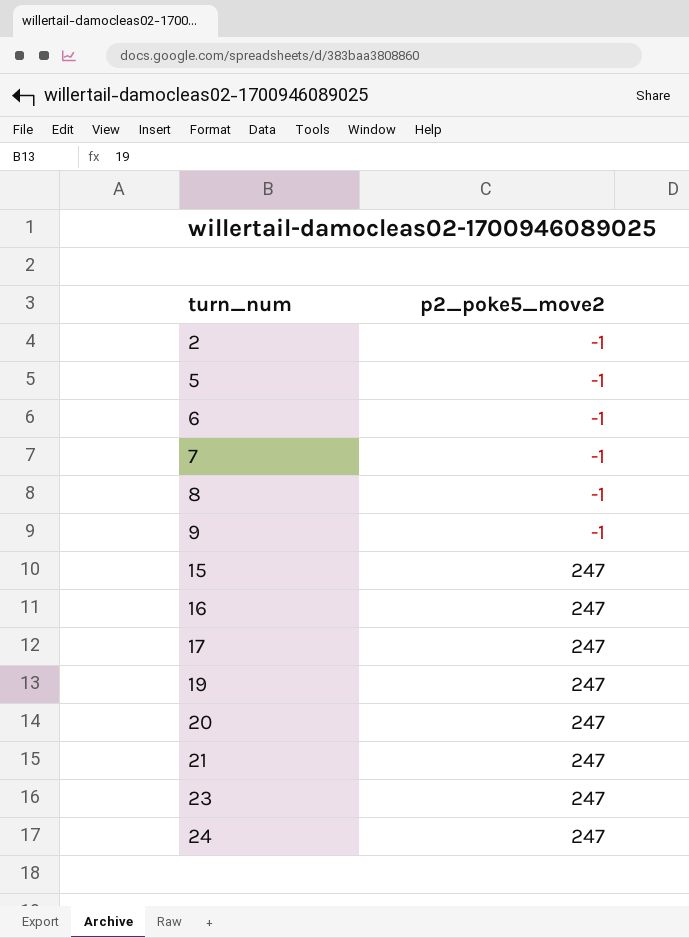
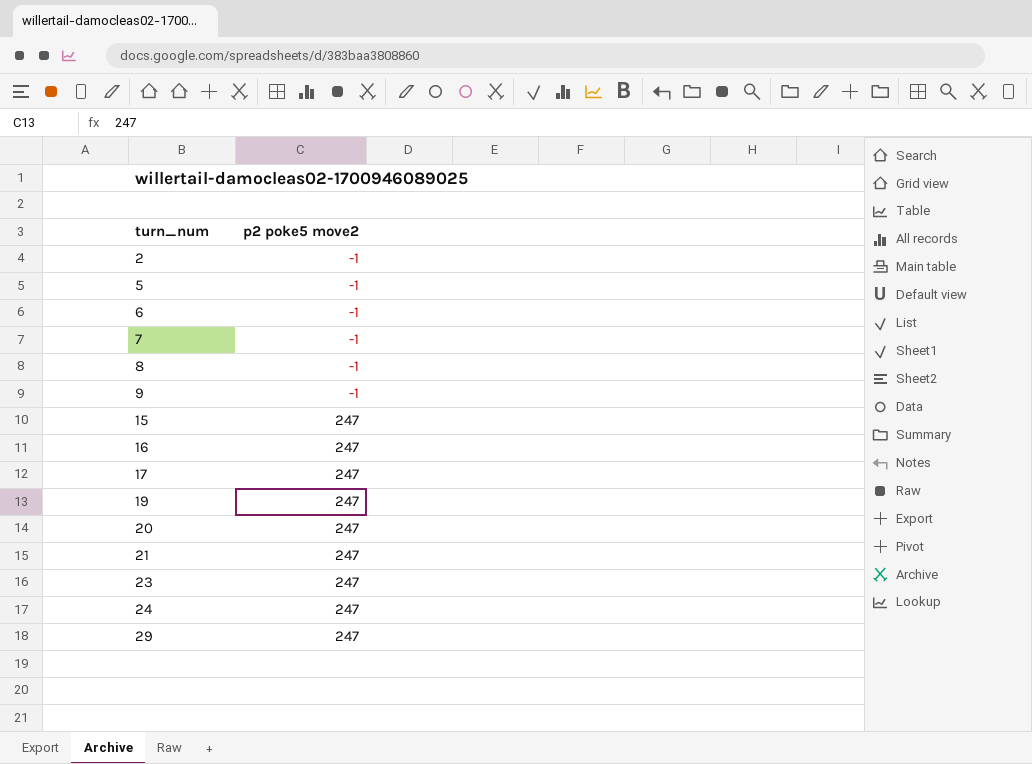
column name: p2_poke5_move2 -> p2 poke5 move2
row 29: none -> 247

